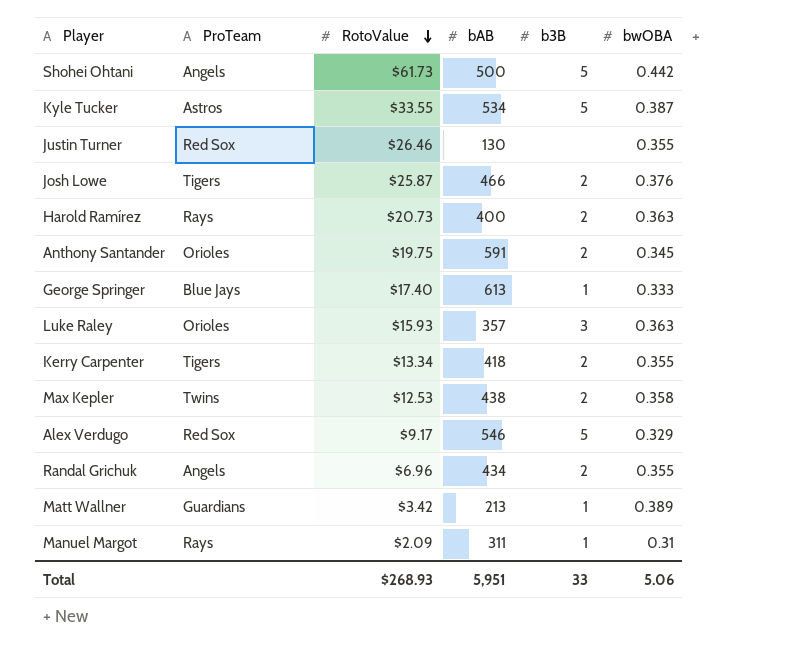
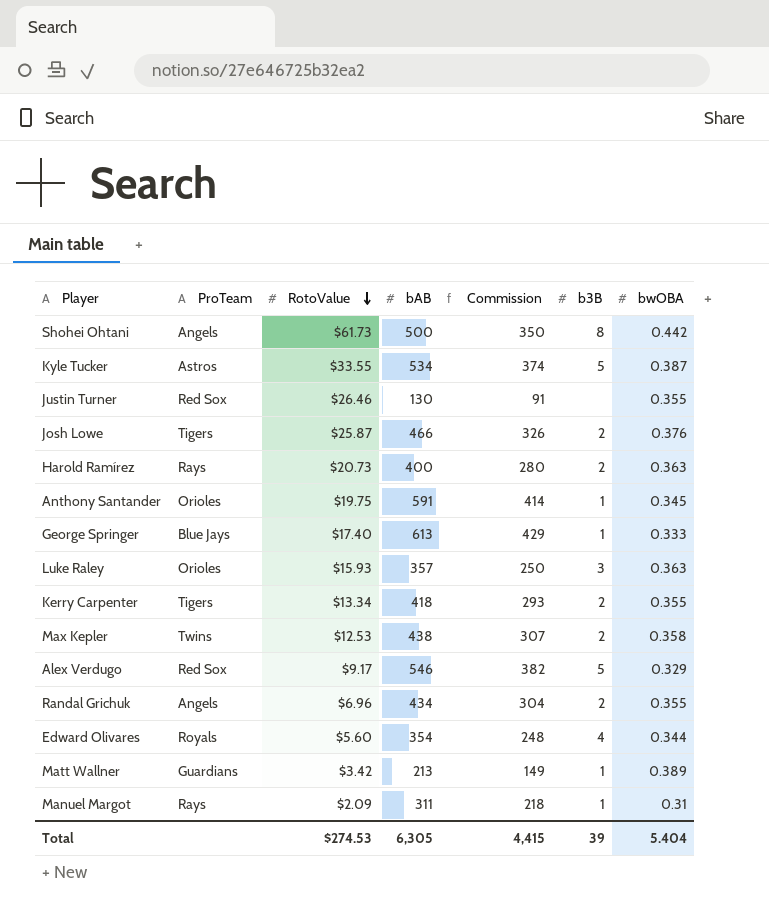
column Commission | formula: none -> [bAB] * 0.7
Shohei Ohtani | b3B: 5 -> 8
Anthony Santander | b3B: 2 -> 1
row Edward Olivares: none -> Royals | $5.60 | 354 | 248 | 4 | 0.344
Total | RotoValue: $268.93 -> $274.53
Total | bAB: 5,951 -> 6,305
Total | b3B: 33 -> 39
Total | bwOBA: 5.06 -> 5.404

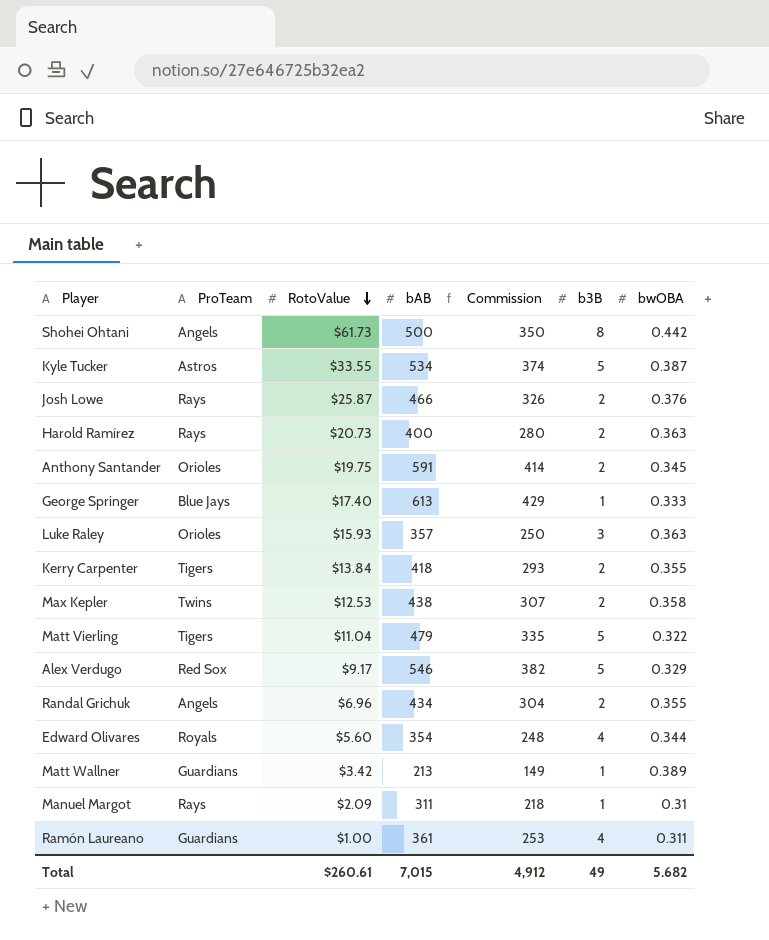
row Justin Turner: Red Sox | $26.46 | 130 | 91 | none | 0.355 -> none
Josh Lowe | ProTeam: Tigers -> Rays
Anthony Santander | b3B: 1 -> 2
Kerry Carpenter | RotoValue: $13.34 -> $13.84
row Matt Vierling: none -> Tigers | $11.04 | 479 | 335 | 5 | 0.322
row Ramón Laureano: none -> Guardians | $1.00 | 361 | 253 | 4 | 0.311
Total | RotoValue: $274.53 -> $260.61
Total | bAB: 6,305 -> 7,015
Total | Commission: 4,415 -> 4,912
Total | b3B: 39 -> 49
Total | bwOBA: 5.404 -> 5.682

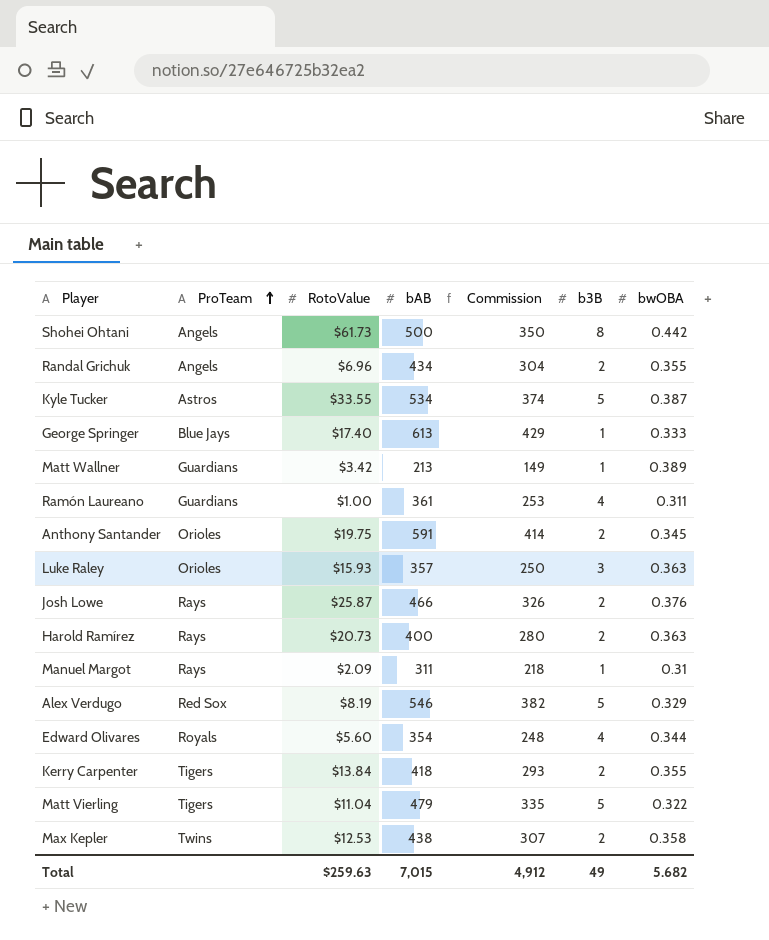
row order: RotoValue descending -> ProTeam ascending
Alex Verdugo | RotoValue: $9.17 -> $8.19
Total | RotoValue: $260.61 -> $259.63

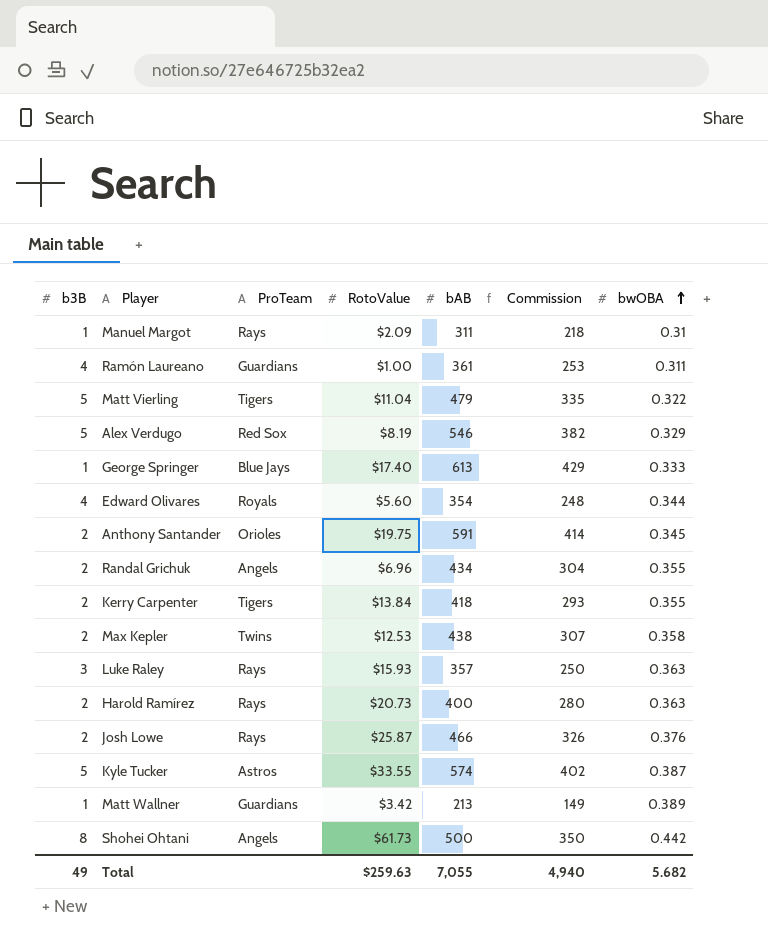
row order: ProTeam ascending -> bwOBA ascending
column b3B | position: 6 -> 1
Luke Raley | ProTeam: Orioles -> Rays
Kyle Tucker | bAB: 534 -> 574
Kyle Tucker | Commission: 374 -> 402
Total | bAB: 7,015 -> 7,055
Total | Commission: 4,912 -> 4,940

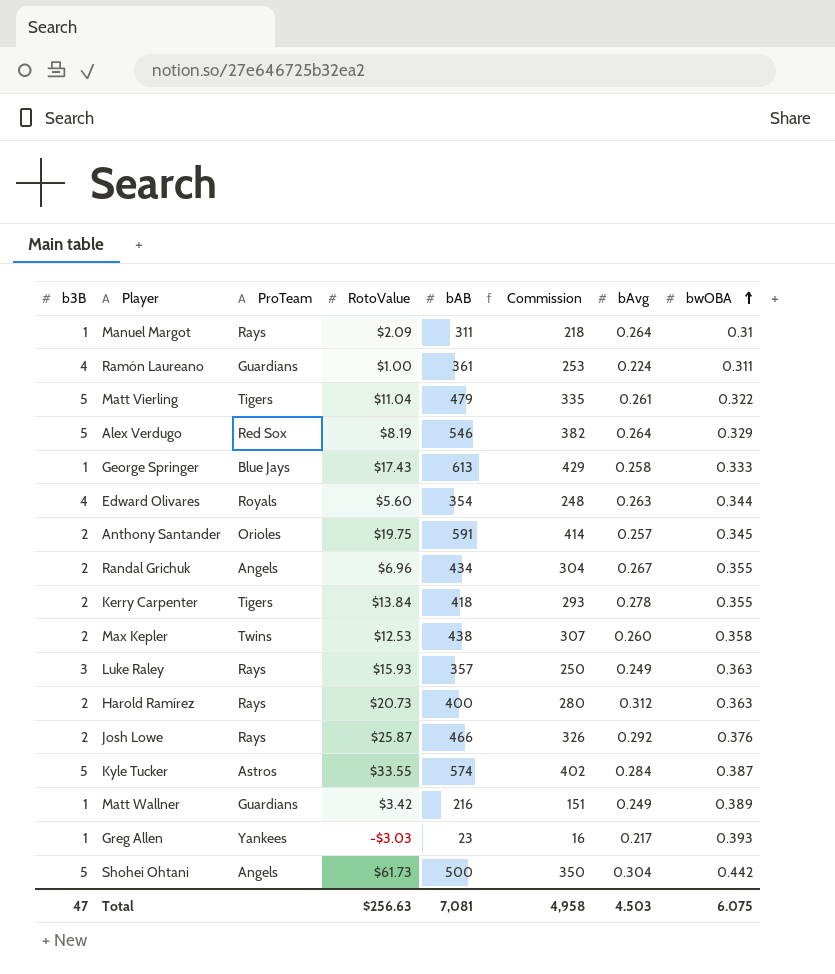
column bAvg | position: none -> 7
George Springer | RotoValue: $17.40 -> $17.43
Matt Wallner | bAB: 213 -> 216
Matt Wallner | Commission: 149 -> 151
row Greg Allen: none -> 1 | Yankees | -$3.03 | 23 | 16 | 0.217 | 0.393
Shohei Ohtani | b3B: 8 -> 5
Total | b3B: 49 -> 47
Total | RotoValue: $259.63 -> $256.63
Total | bAB: 7,055 -> 7,081
Total | Commission: 4,940 -> 4,958
Total | bwOBA: 5.682 -> 6.075

